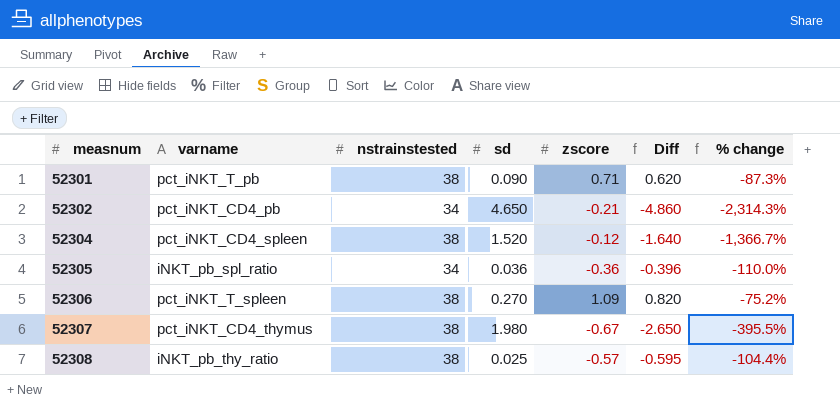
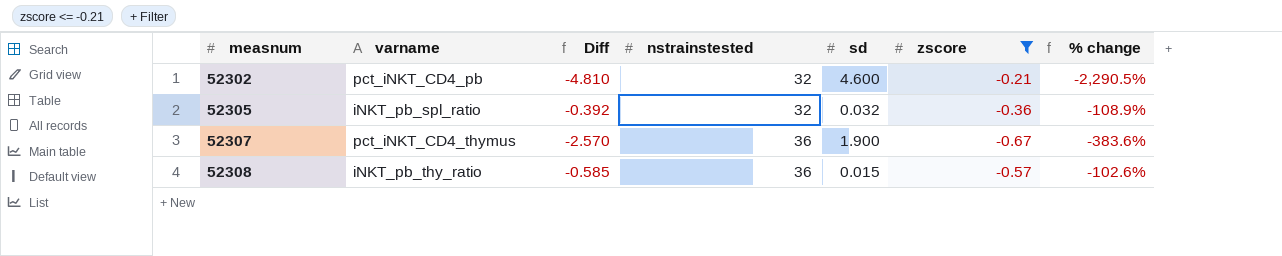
filter: none -> zscore <= -0.21
column Diff | position: 6 -> 3
52302 | Diff: -4.860 -> -4.810
52302 | nstrainstested: 34 -> 32
52302 | sd: 4.650 -> 4.600
52302 | % change: -2,314.3% -> -2,290.5%
52305 | Diff: -0.396 -> -0.392
52305 | nstrainstested: 34 -> 32
52305 | sd: 0.036 -> 0.032
52305 | % change: -110.0% -> -108.9%
52307 | Diff: -2.650 -> -2.570
52307 | nstrainstested: 38 -> 36
52307 | sd: 1.980 -> 1.900
52307 | % change: -395.5% -> -383.6%
52308 | Diff: -0.595 -> -0.585
52308 | nstrainstested: 38 -> 36
52308 | sd: 0.025 -> 0.015
52308 | % change: -104.4% -> -102.6%

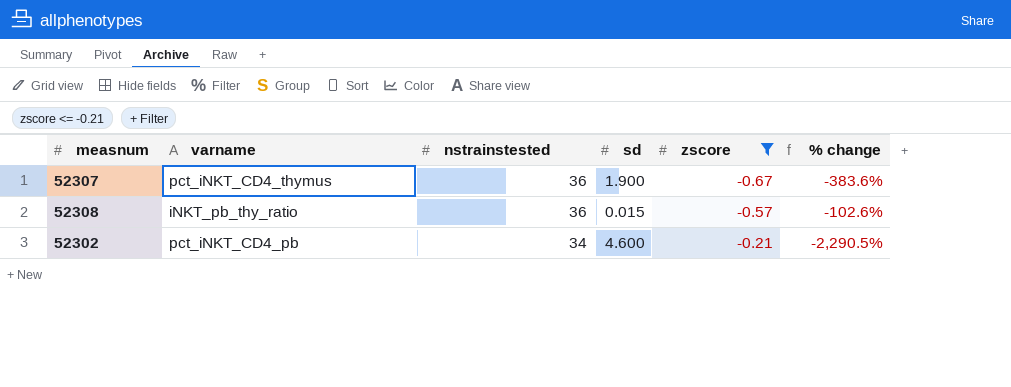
row order: measnum ascending -> nstrainstested descending
column Diff | formula: [zscore] - [sd] -> none
row 52305: iNKT_pb_spl_ratio | -0.392 | 32 | 0.032 | -0.36 | -108.9% -> none
52302 | nstrainstested: 32 -> 34

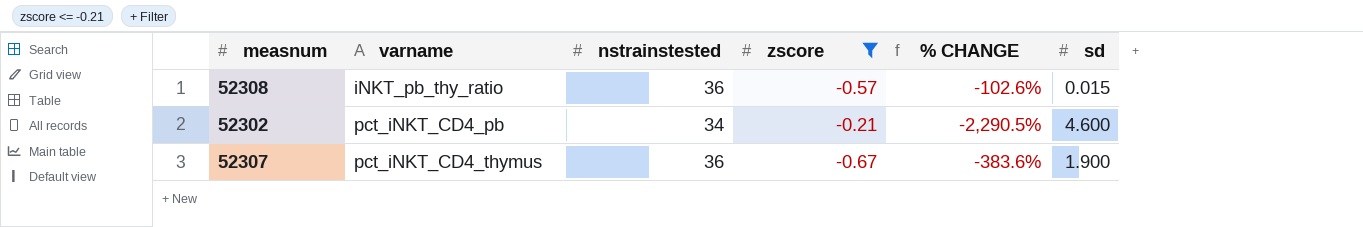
row order: nstrainstested descending -> varname ascending
column name: % change -> % CHANGE
column sd | position: 4 -> 6

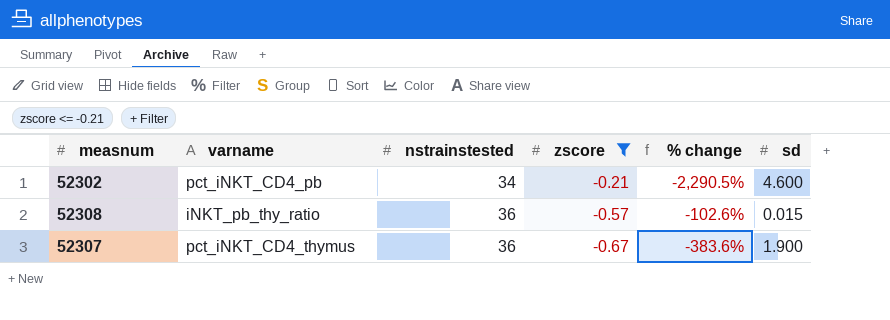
row order: varname ascending -> nstrainstested ascending
column name: % CHANGE -> % change

